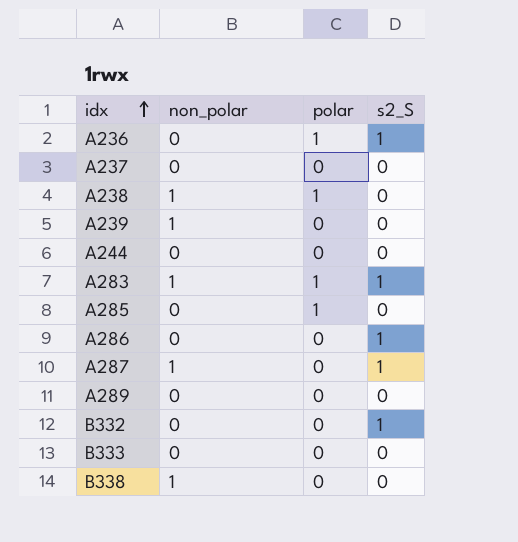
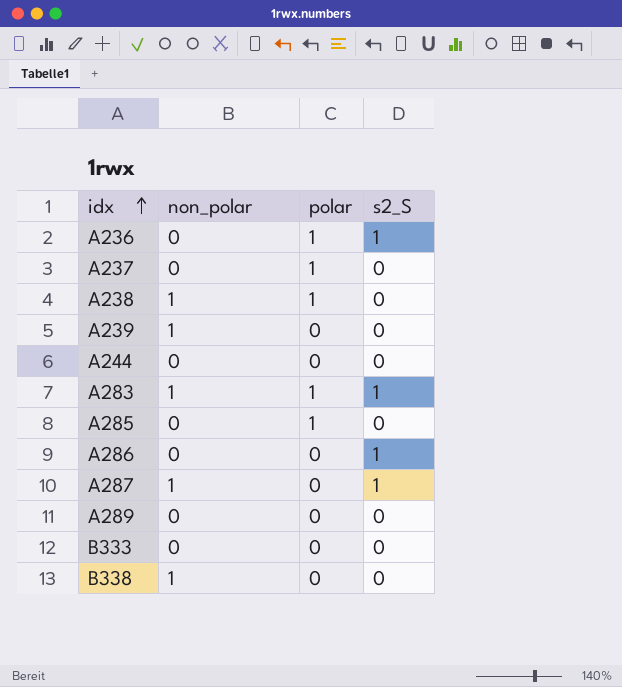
row B332: 0 | 0 | 1 -> none
A237 | polar: 0 -> 1

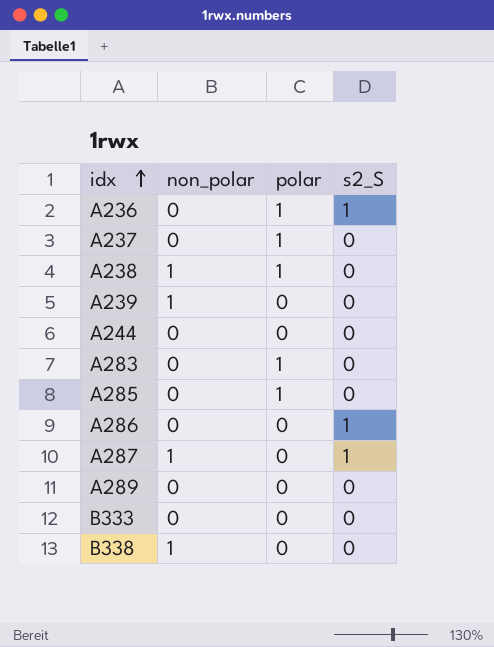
A283 | non_polar: 1 -> 0
A283 | s2_S: 1 -> 0

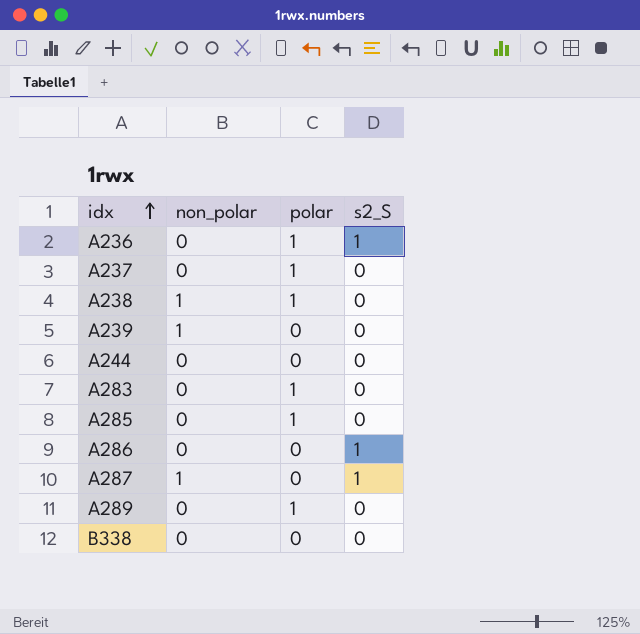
row B333: 0 | 0 | 0 -> none
A289 | polar: 0 -> 1
B338 | non_polar: 1 -> 0

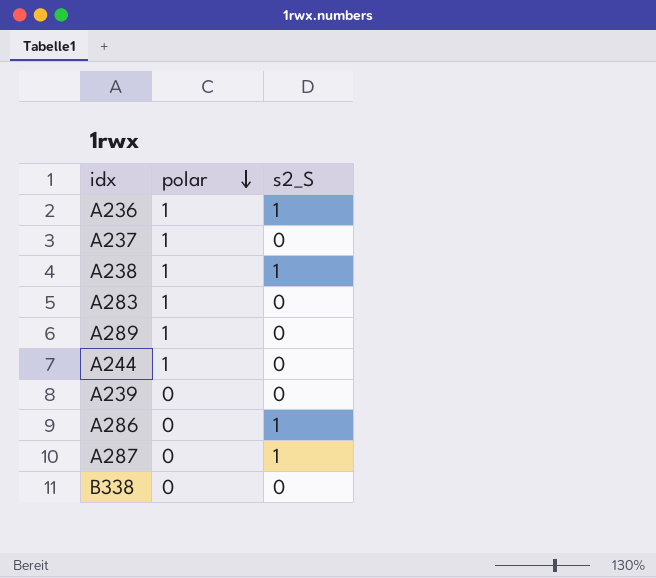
row order: idx ascending -> polar descending
column non_polar | position: 2 -> none
row A285: 0 | 1 | 0 -> none
A238 | s2_S: 0 -> 1
A244 | polar: 0 -> 1

